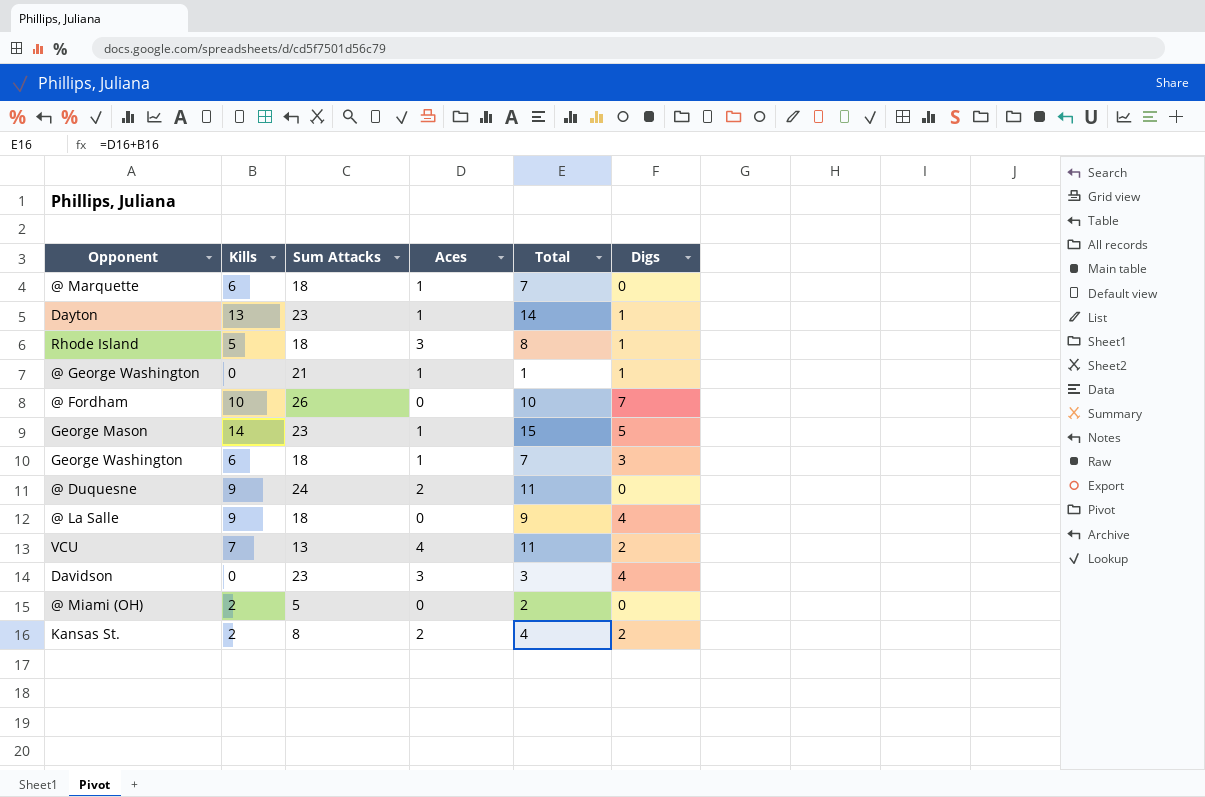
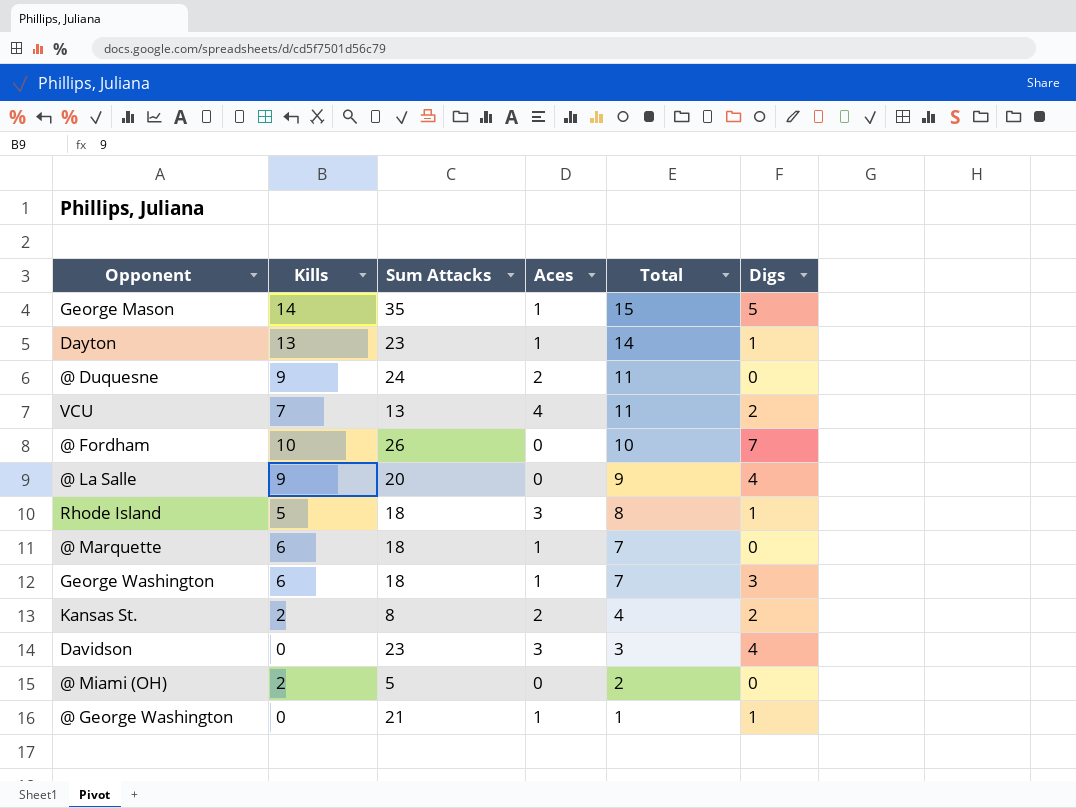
row order: none -> Total descending
George Mason | Sum Attacks: 23 -> 35
@ La Salle | Sum Attacks: 18 -> 20

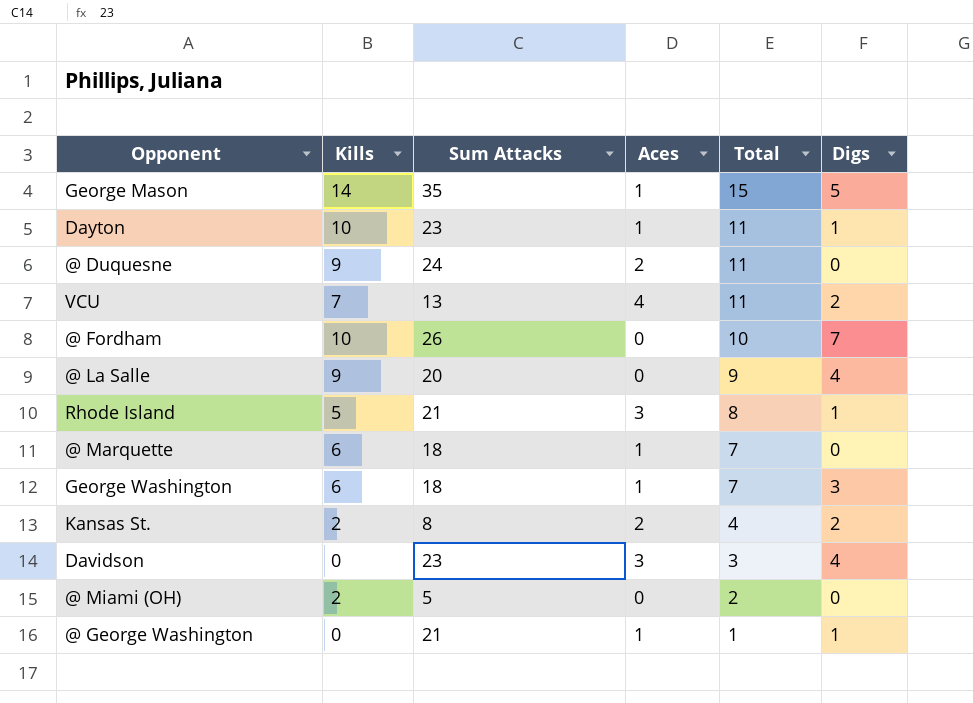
Dayton | Kills: 13 -> 10
Dayton | Total: 14 -> 11
Rhode Island | Sum Attacks: 18 -> 21

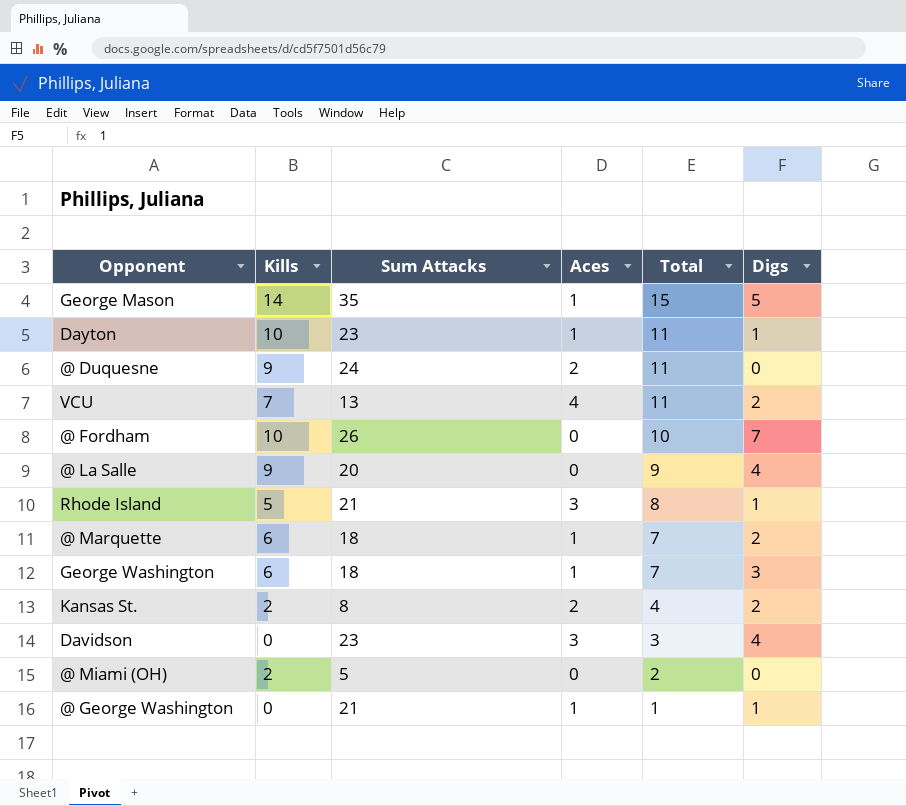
@ Marquette | Digs: 0 -> 2

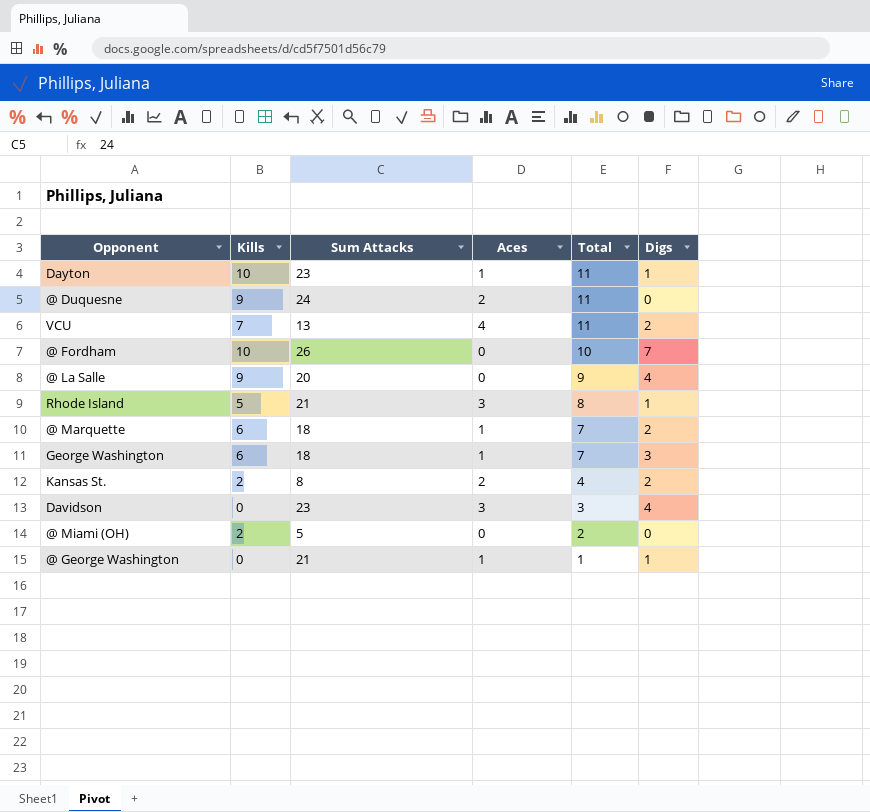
row George Mason: 14 | 35 | 1 | 15 | 5 -> none

